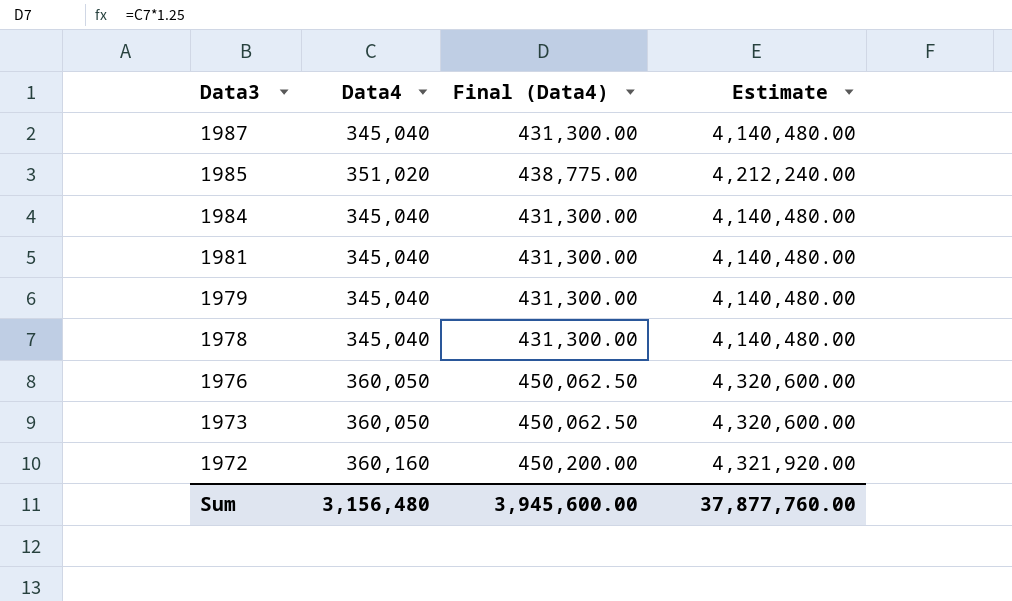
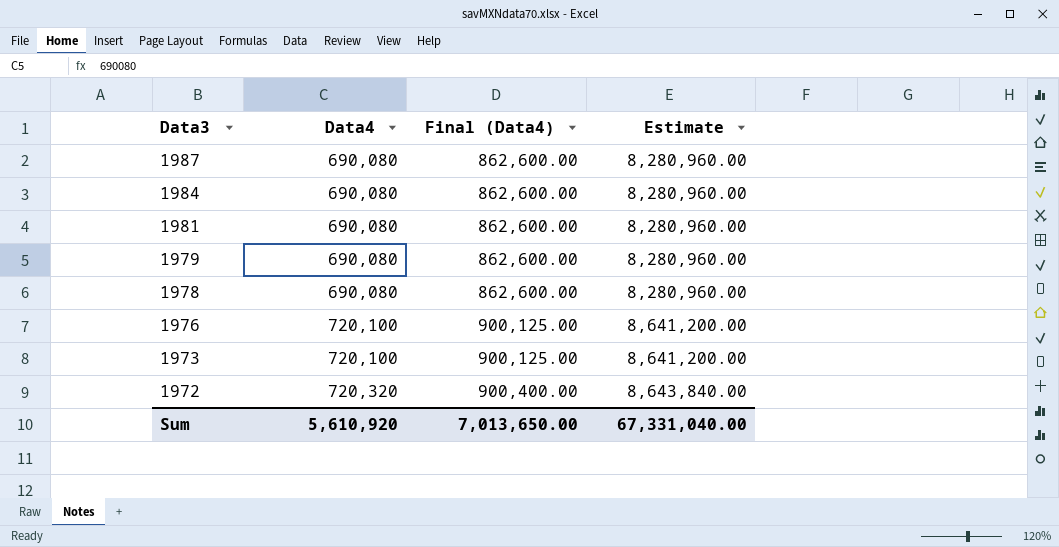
row 1985: 351,020 | 438,775.00 | 4,212,240.00 -> none
1987 | Data4: 345,040 -> 690,080
1987 | Final (Data4): 431,300.00 -> 862,600.00
1987 | Estimate: 4,140,480.00 -> 8,280,960.00
1984 | Data4: 345,040 -> 690,080
1984 | Final (Data4): 431,300.00 -> 862,600.00
1984 | Estimate: 4,140,480.00 -> 8,280,960.00
1981 | Data4: 345,040 -> 690,080
1981 | Final (Data4): 431,300.00 -> 862,600.00
1981 | Estimate: 4,140,480.00 -> 8,280,960.00
1979 | Data4: 345,040 -> 690,080
1979 | Final (Data4): 431,300.00 -> 862,600.00
1979 | Estimate: 4,140,480.00 -> 8,280,960.00
1978 | Data4: 345,040 -> 690,080
1978 | Final (Data4): 431,300.00 -> 862,600.00
1978 | Estimate: 4,140,480.00 -> 8,280,960.00
1976 | Data4: 360,050 -> 720,100
1976 | Final (Data4): 450,062.50 -> 900,125.00
1976 | Estimate: 4,320,600.00 -> 8,641,200.00
1973 | Data4: 360,050 -> 720,100
1973 | Final (Data4): 450,062.50 -> 900,125.00
1973 | Estimate: 4,320,600.00 -> 8,641,200.00
1972 | Data4: 360,160 -> 720,320
1972 | Final (Data4): 450,200.00 -> 900,400.00
1972 | Estimate: 4,321,920.00 -> 8,643,840.00
Sum | Data4: 3,156,480 -> 5,610,920
Sum | Final (Data4): 3,945,600.00 -> 7,013,650.00
Sum | Estimate: 37,877,760.00 -> 67,331,040.00

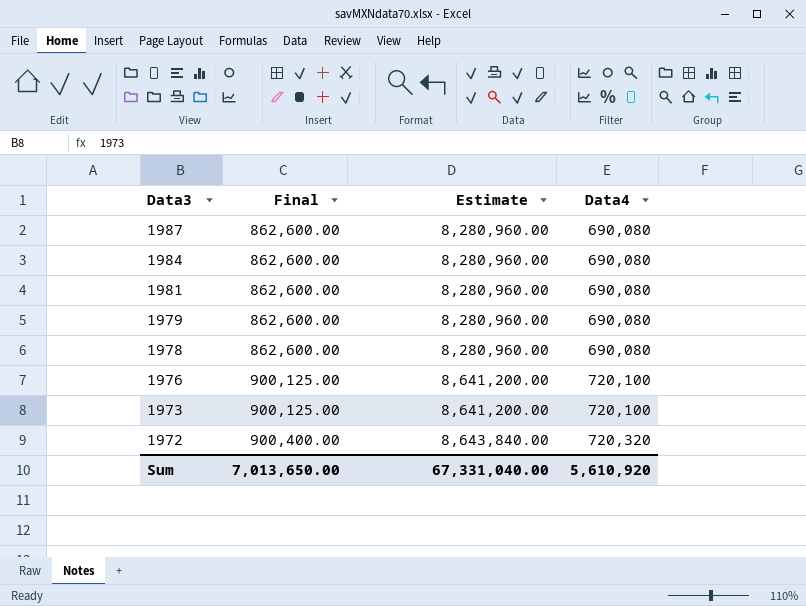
column name: Final (Data4) -> Final
column Data4 | position: 2 -> 4

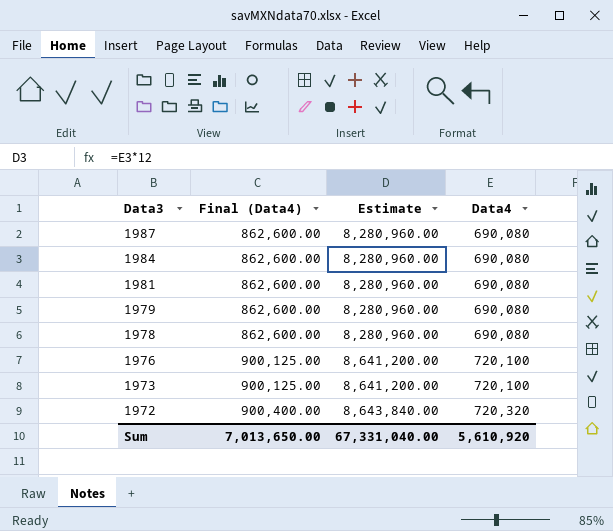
column name: Final -> Final (Data4)

